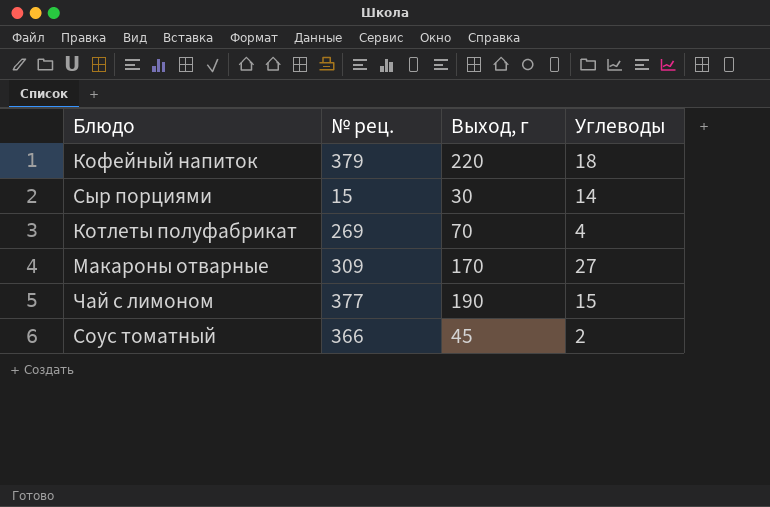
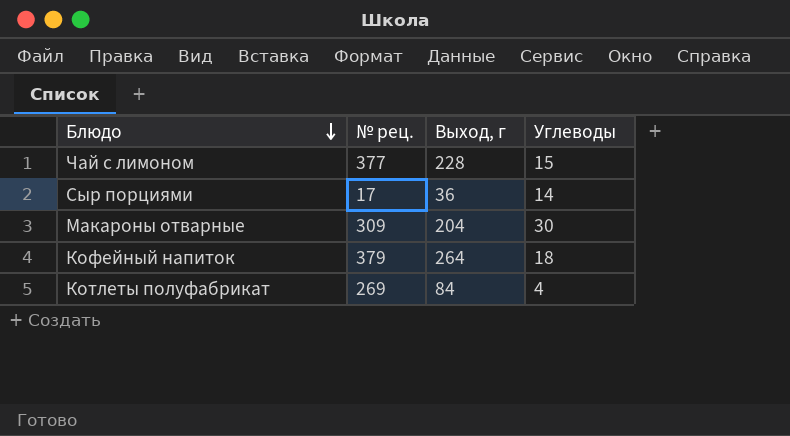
row order: none -> Блюдо descending
row Соус томатный: 366 | 45 | 2 -> none
Чай с лимоном | Выход, г: 190 -> 228
Сыр порциями | № рец.: 15 -> 17
Сыр порциями | Выход, г: 30 -> 36
Макароны отварные | Выход, г: 170 -> 204
Макароны отварные | Углеводы: 27 -> 30
Кофейный напиток | Выход, г: 220 -> 264
Котлеты полуфабрикат | Выход, г: 70 -> 84

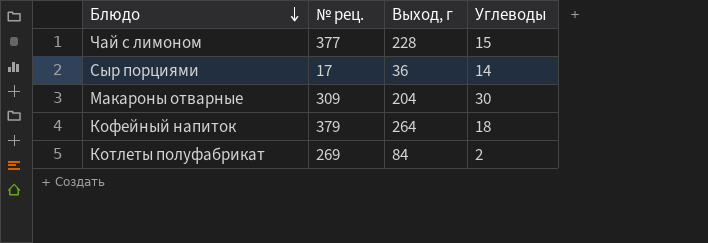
Котлеты полуфабрикат | Углеводы: 4 -> 2

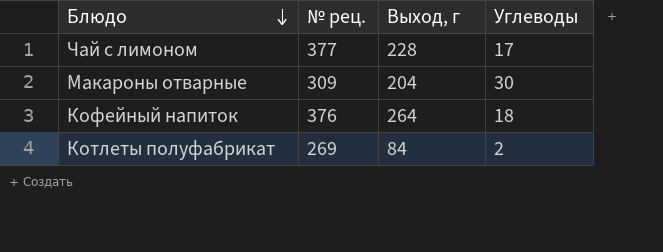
row Сыр порциями: 17 | 36 | 14 -> none
Чай с лимоном | Углеводы: 15 -> 17
Кофейный напиток | № рец.: 379 -> 376

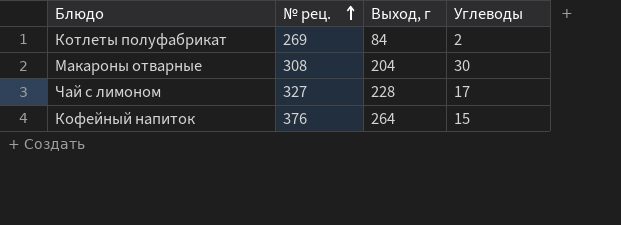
row order: Блюдо descending -> № рец. ascending
Макароны отварные | № рец.: 309 -> 308
Чай с лимоном | № рец.: 377 -> 327
Кофейный напиток | Углеводы: 18 -> 15

